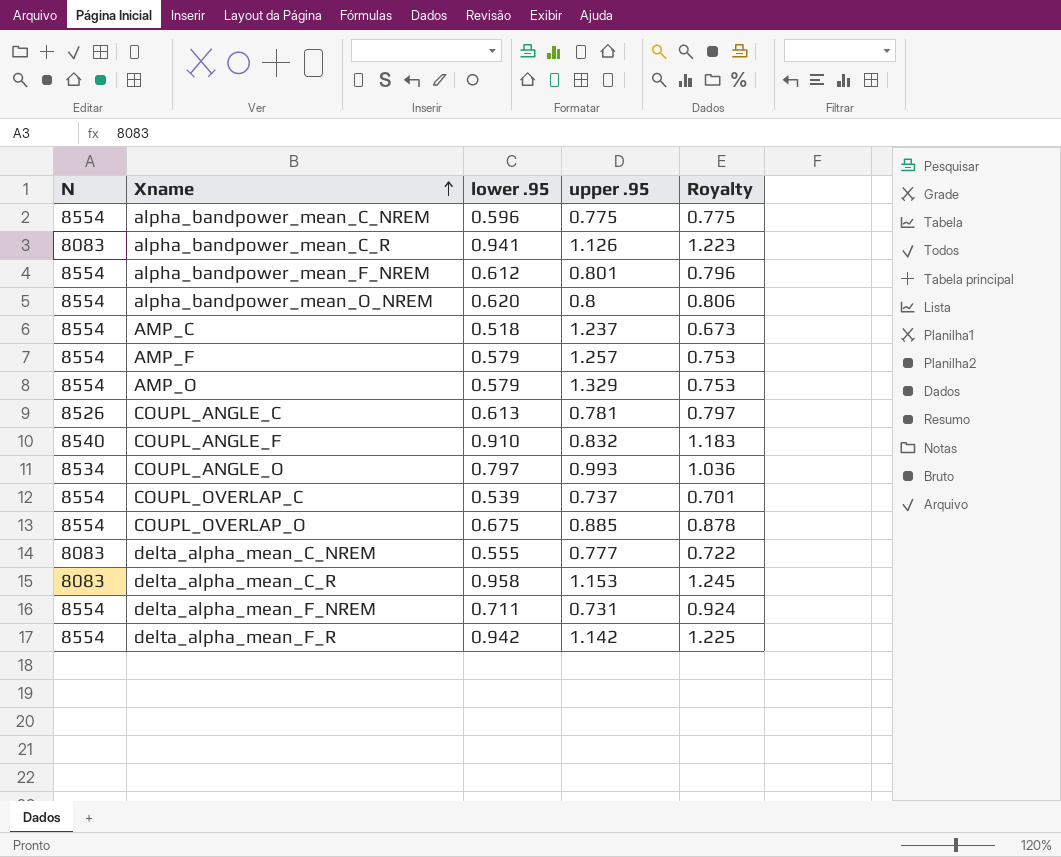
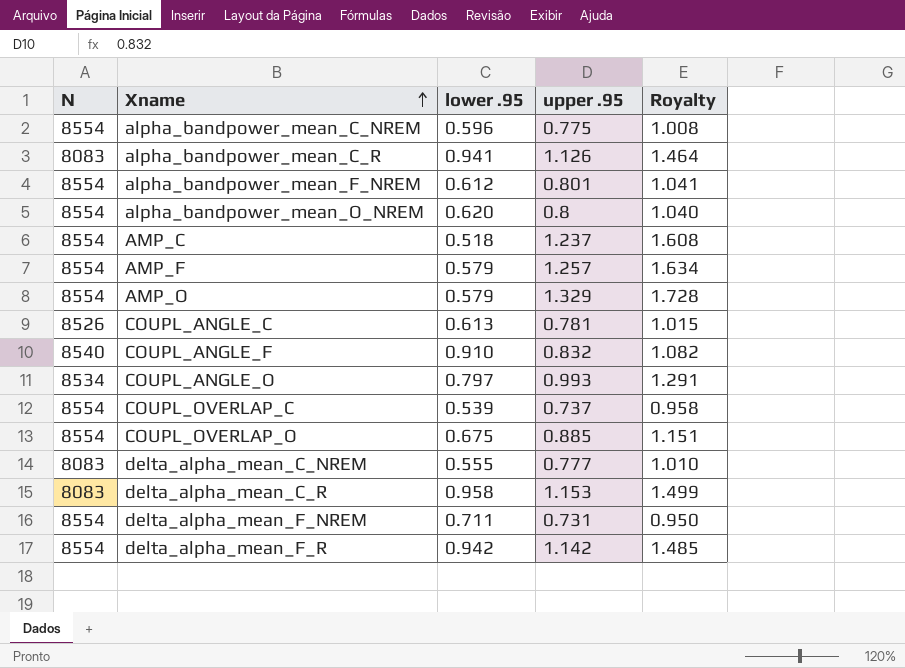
column Royalty | formula: [lower .95] * 1.3 -> [upper .95] * 1.3

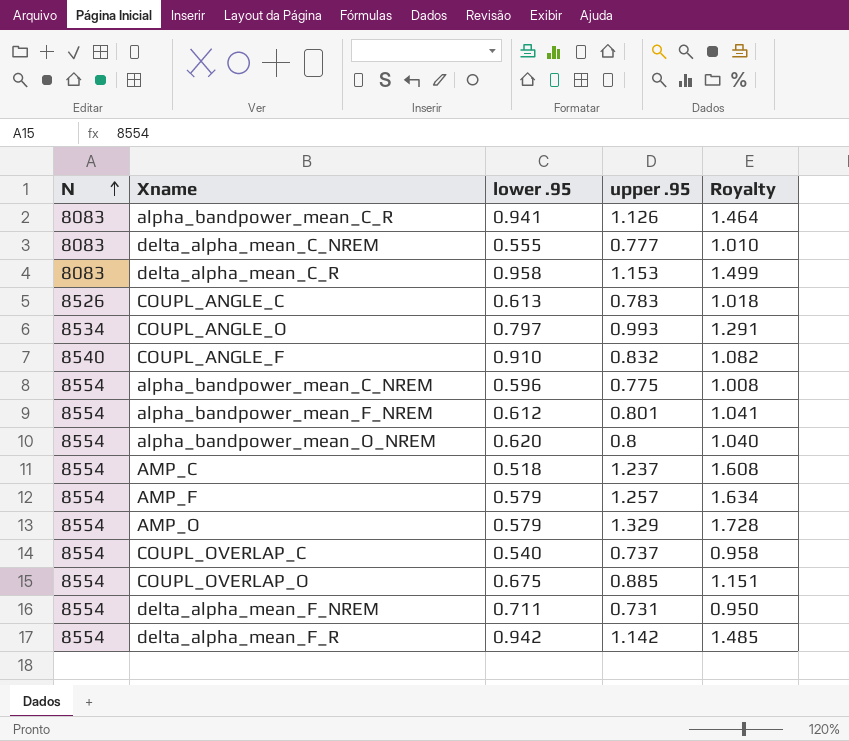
row order: Xname ascending -> N ascending
COUPL_ANGLE_C | upper .95: 0.781 -> 0.783
COUPL_ANGLE_C | Royalty: 1.015 -> 1.018
COUPL_OVERLAP_C | lower .95: 0.539 -> 0.540

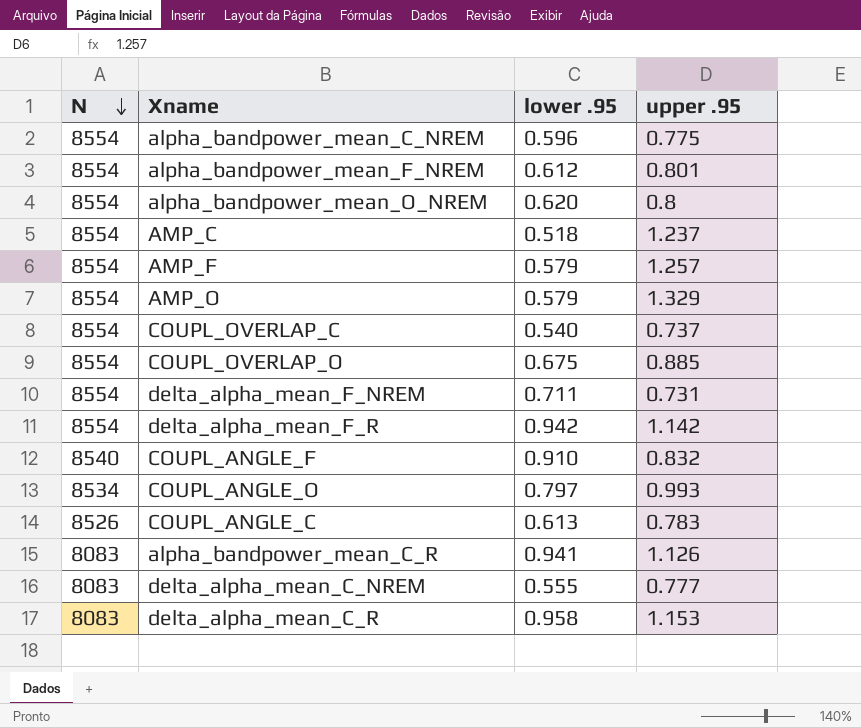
row order: N ascending -> N descending
column Royalty | formula: [upper .95] * 1.3 -> none

